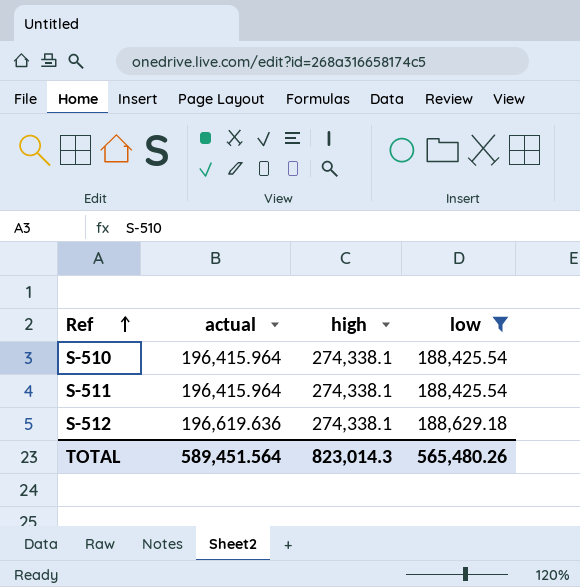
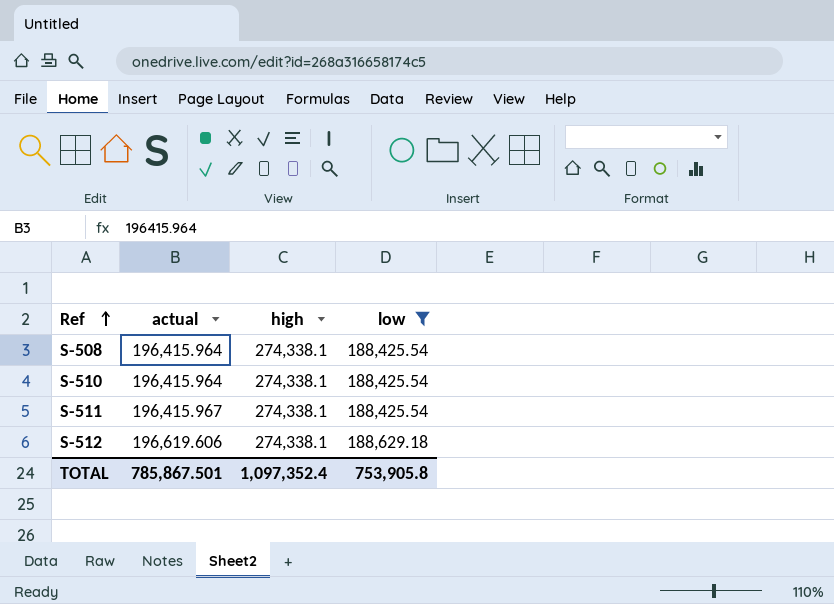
row S-508: none -> 196,415.964 | 274,338.1 | 188,425.54
S-511 | actual: 196,415.964 -> 196,415.967
S-512 | actual: 196,619.636 -> 196,619.606
TOTAL | actual: 589,451.564 -> 785,867.501
TOTAL | high: 823,014.3 -> 1,097,352.4
TOTAL | low: 565,480.26 -> 753,905.8

